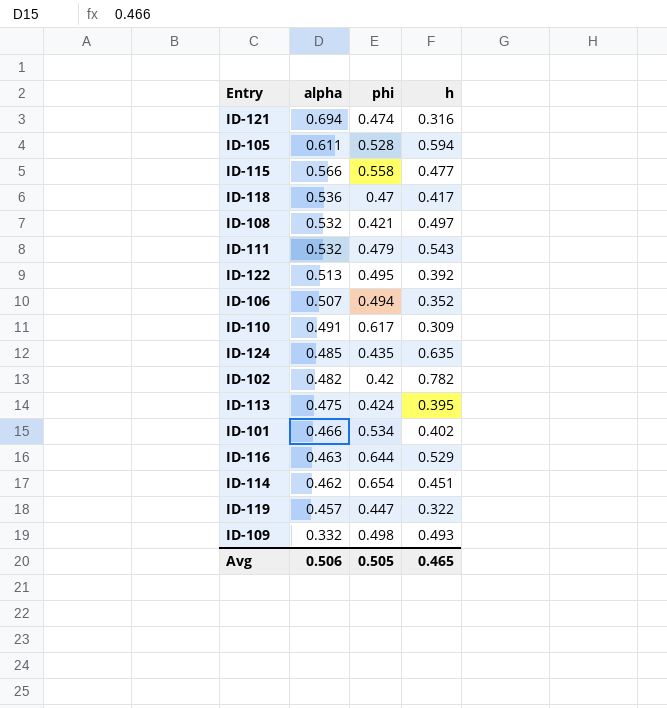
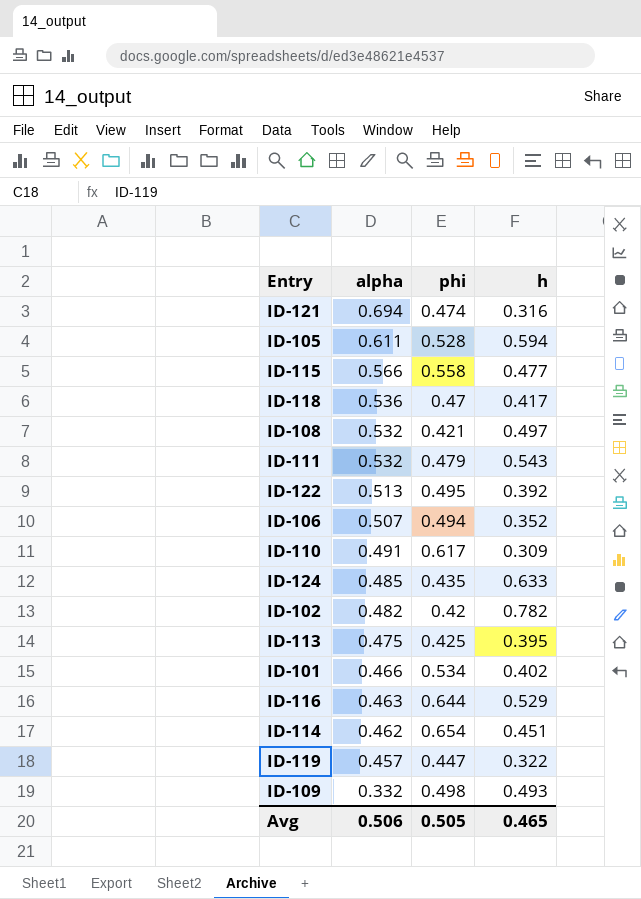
ID-124 | h: 0.635 -> 0.633
ID-113 | phi: 0.424 -> 0.425

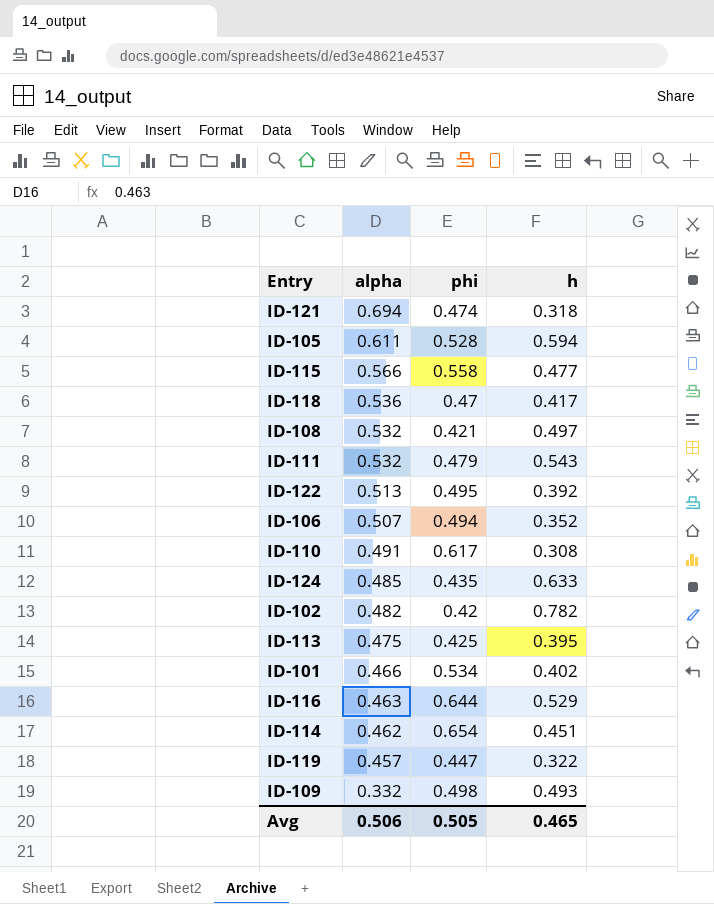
ID-121 | h: 0.316 -> 0.318
ID-110 | h: 0.309 -> 0.308

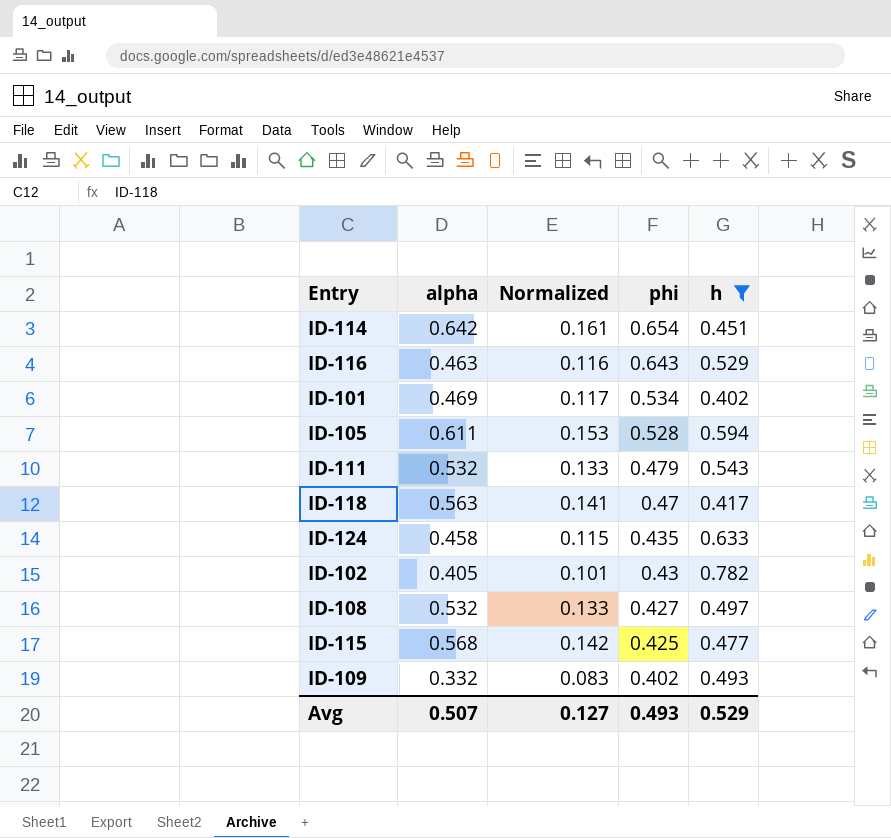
filter: none -> h >= 0.402
row order: alpha descending -> phi descending
column Normalized | formula: none -> [alpha] * 0.25
ID-114 | alpha: 0.462 -> 0.642
ID-116 | phi: 0.644 -> 0.643
ID-101 | alpha: 0.466 -> 0.469
ID-118 | alpha: 0.536 -> 0.563
ID-124 | alpha: 0.485 -> 0.458
ID-102 | alpha: 0.482 -> 0.405
ID-102 | phi: 0.42 -> 0.43
ID-108 | phi: 0.421 -> 0.427
ID-115 | alpha: 0.566 -> 0.568
ID-115 | phi: 0.558 -> 0.425
ID-109 | phi: 0.498 -> 0.402
Avg | alpha: 0.506 -> 0.507
Avg | phi: 0.505 -> 0.493
Avg | h: 0.465 -> 0.529

